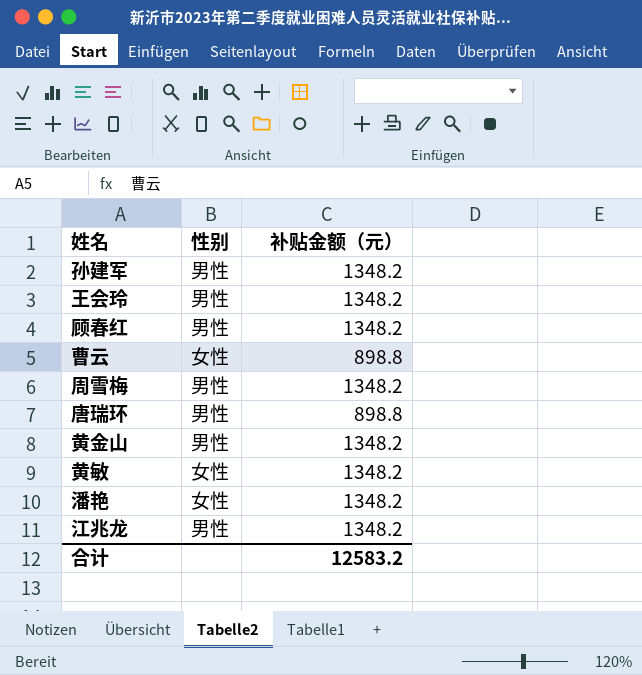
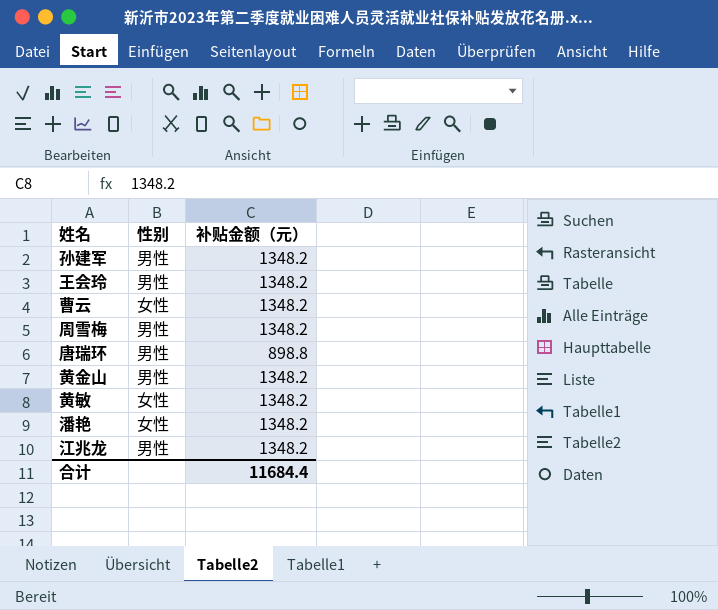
row 顾春红: 男性 | 1348.2 -> none
曹云 | 补贴金额（元）: 898.8 -> 1348.2
合计 | 补贴金额（元）: 12583.2 -> 11684.4

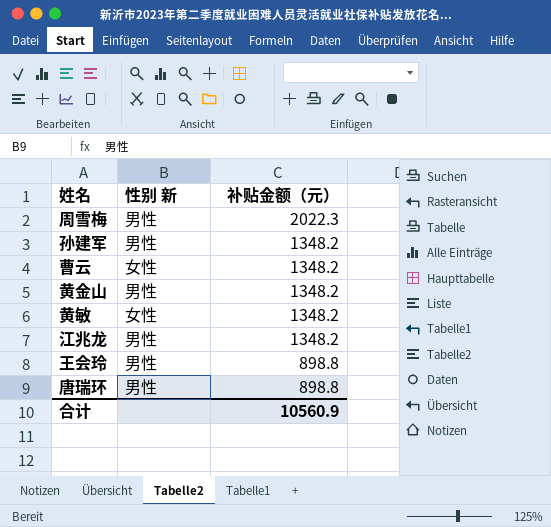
row order: none -> 补贴金额（元） descending
column name: 性别 -> 性别 新
row 潘艳: 女性 | 1348.2 -> none
周雪梅 | 补贴金额（元）: 1348.2 -> 2022.3
王会玲 | 补贴金额（元）: 1348.2 -> 898.8
合计 | 补贴金额（元）: 11684.4 -> 10560.9

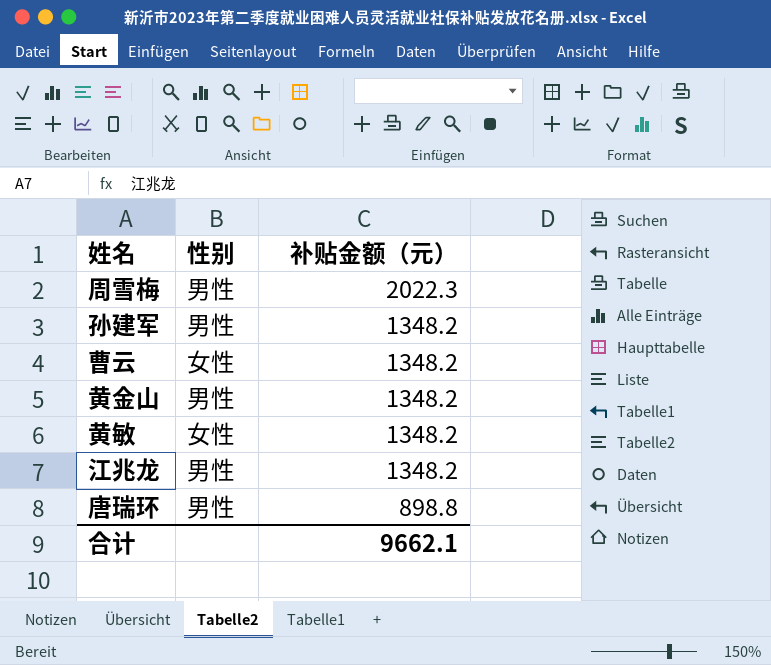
column name: 性别 新 -> 性别
row 王会玲: 男性 | 898.8 -> none
合计 | 补贴金额（元）: 10560.9 -> 9662.1

